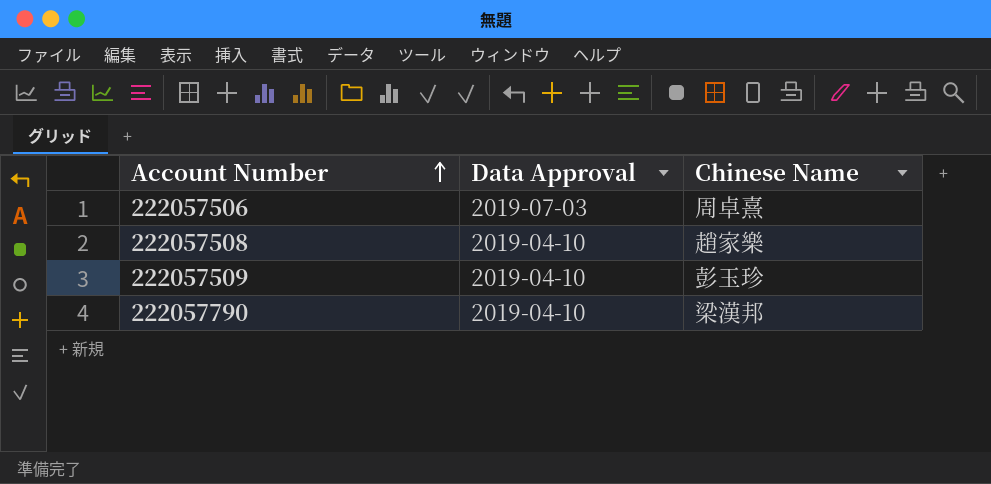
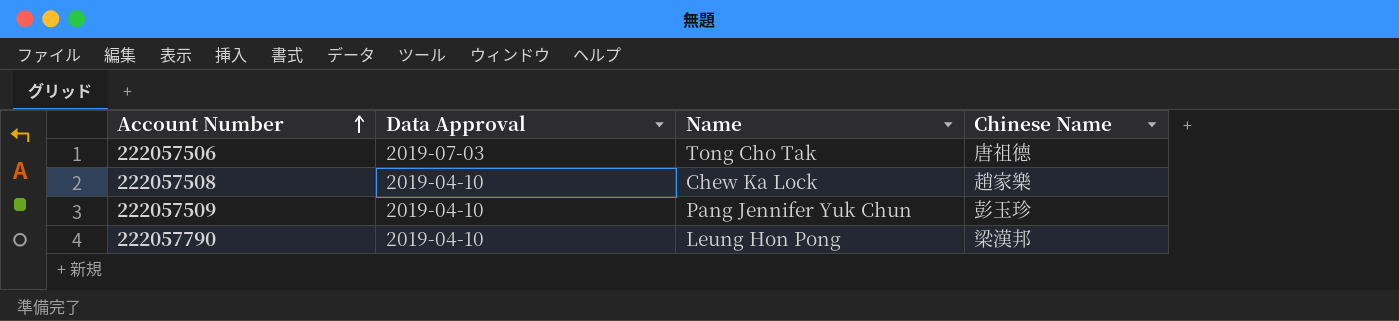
column Name | position: none -> 3
222057506 | Chinese Name: 周卓熹 -> 唐祖德

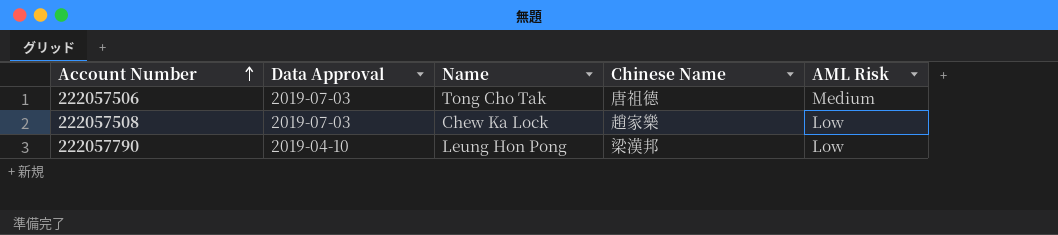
column AML Risk | position: none -> 5
row 222057509: 2019-04-10 | Pang Jennifer Yuk Chun | 彭玉珍 -> none
222057508 | Data Approval: 2019-04-10 -> 2019-07-03

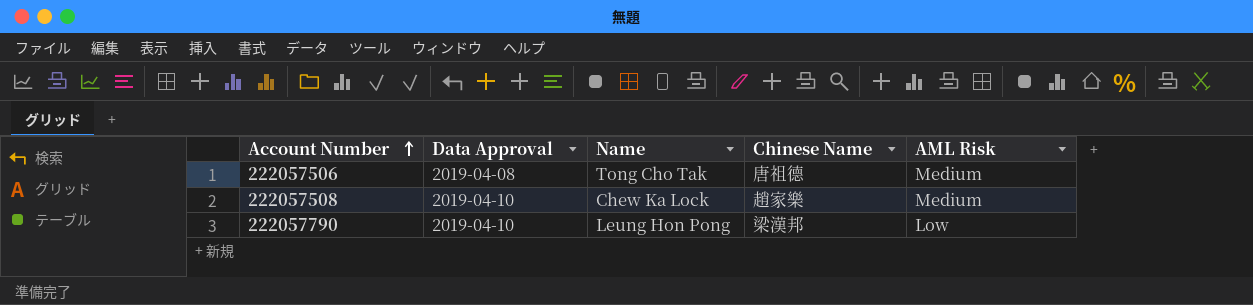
222057506 | Data Approval: 2019-07-03 -> 2019-04-08
222057508 | Data Approval: 2019-07-03 -> 2019-04-10
222057508 | AML Risk: Low -> Medium

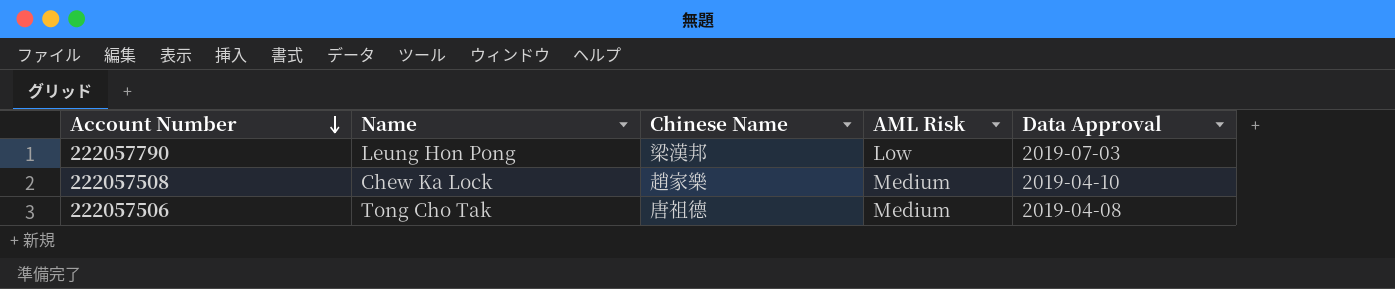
row order: Account Number ascending -> Account Number descending
column Data Approval | position: 2 -> 5
222057790 | Data Approval: 2019-04-10 -> 2019-07-03

